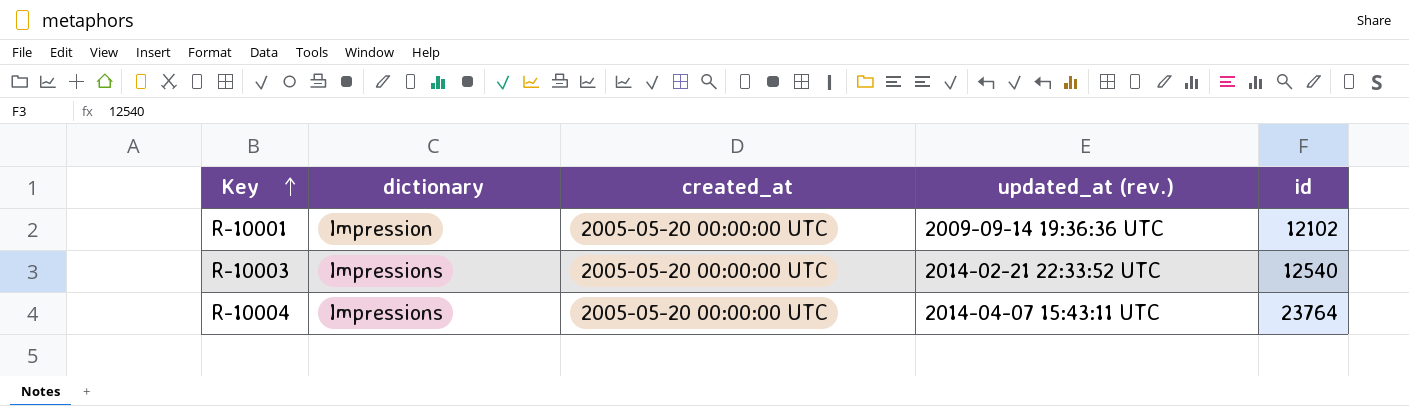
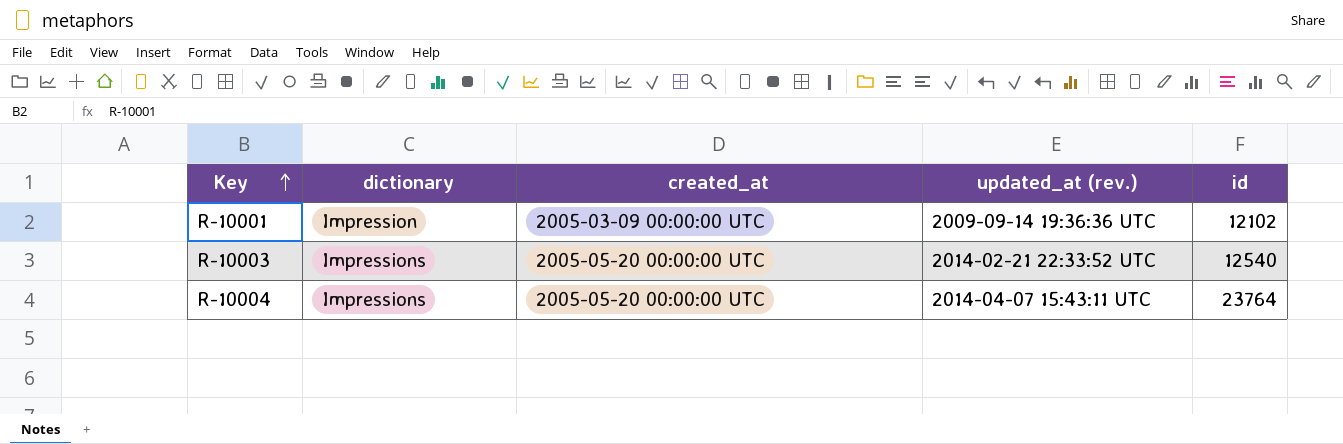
R-10001 | created_at: 2005-05-20 00:00:00 UTC -> 2005-03-09 00:00:00 UTC

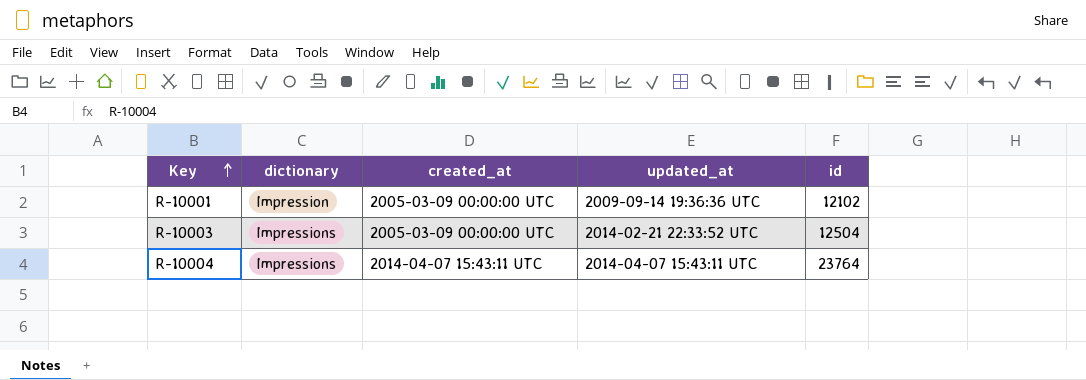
column name: updated_at (rev.) -> updated_at
R-10003 | created_at: 2005-05-20 00:00:00 UTC -> 2005-03-09 00:00:00 UTC
R-10003 | id: 12540 -> 12504
R-10004 | created_at: 2005-05-20 00:00:00 UTC -> 2014-04-07 15:43:11 UTC

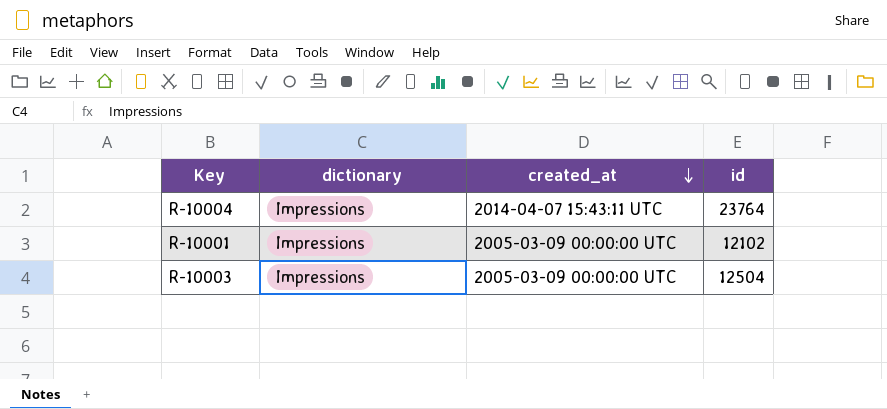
row order: Key ascending -> created_at descending
column updated_at | position: 4 -> none
R-10001 | dictionary: Impression -> Impressions

